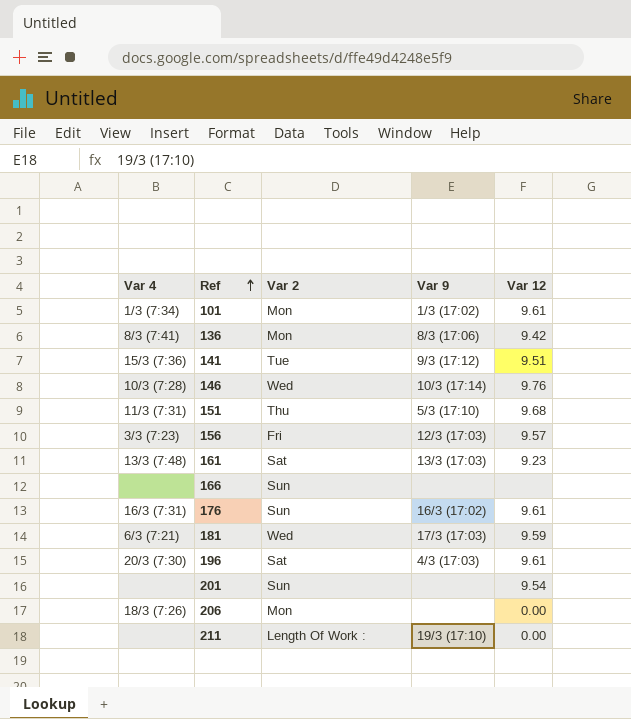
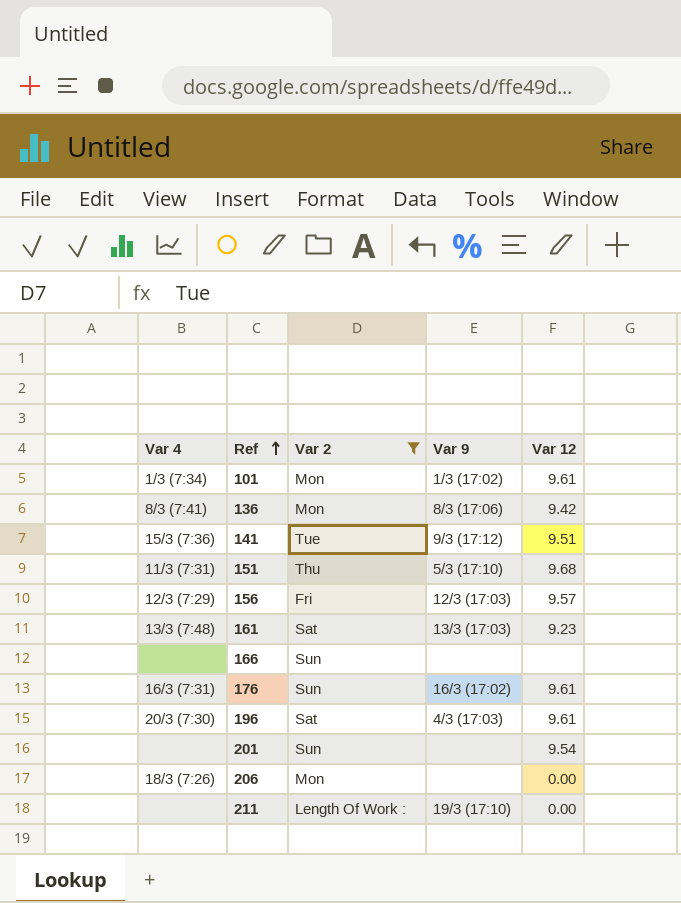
filter: none -> Var 2 != Wed
156 | Var 4: 3/3 (7:23) -> 12/3 (7:29)

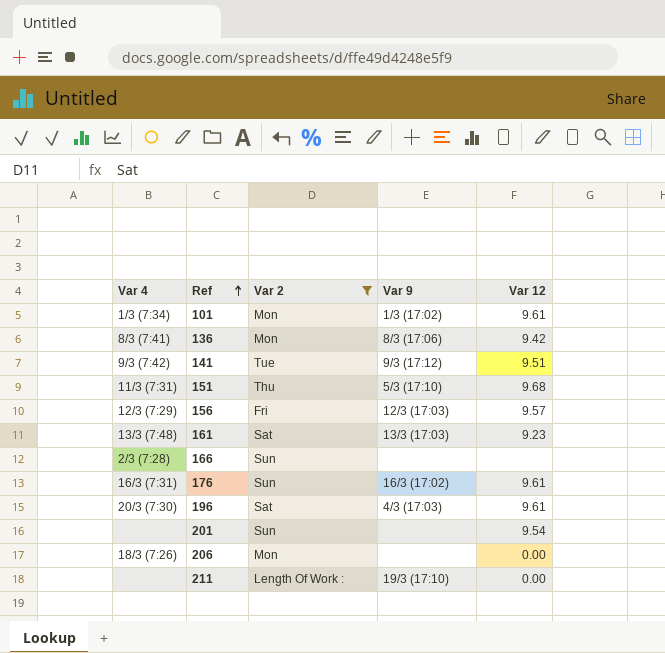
141 | Var 4: 15/3 (7:36) -> 9/3 (7:42)
166 | Var 4: none -> 2/3 (7:28)

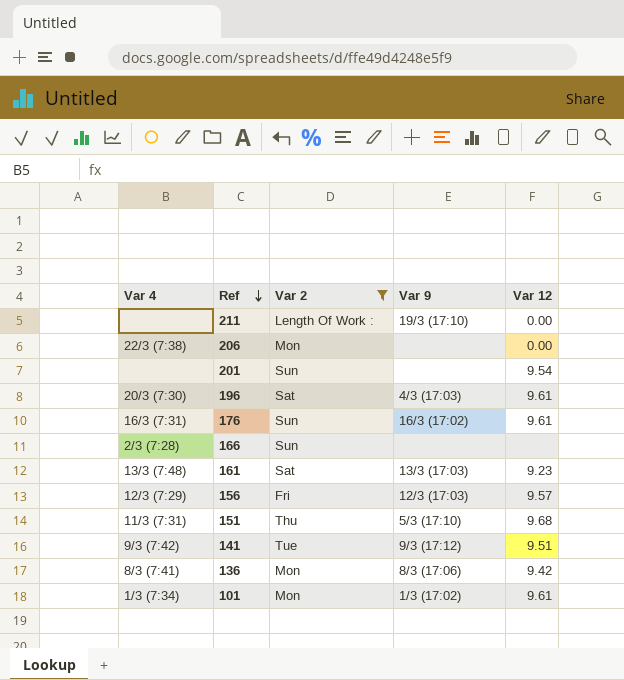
row order: Ref ascending -> Ref descending
206 | Var 4: 18/3 (7:26) -> 22/3 (7:38)

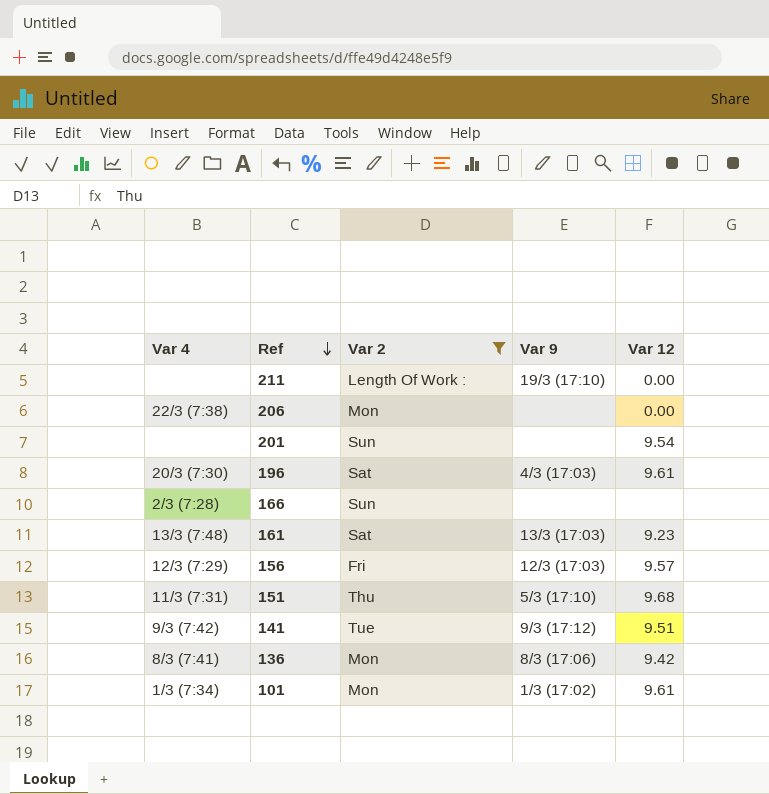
row 176: 16/3 (7:31) | Sun | 16/3 (17:02) | 9.61 -> none

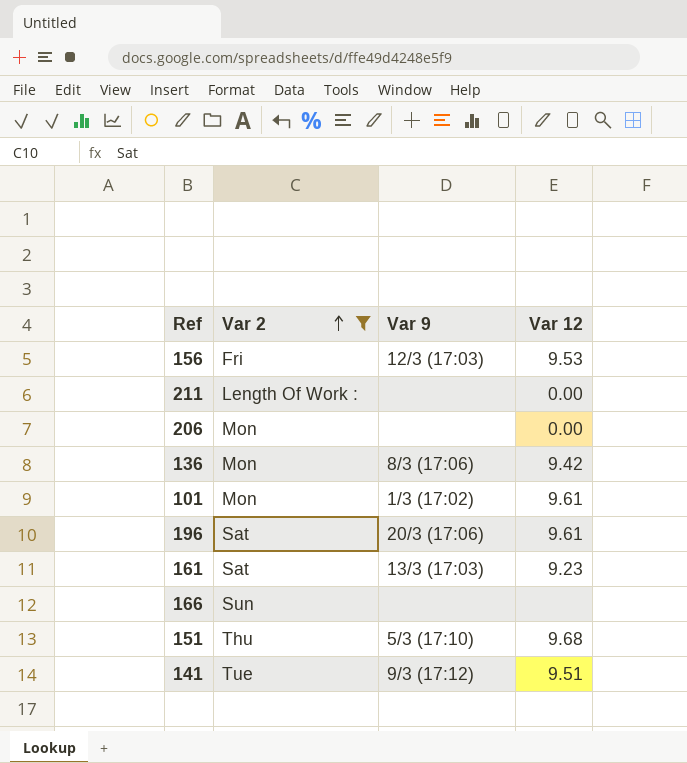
row order: Ref descending -> Var 2 ascending
column Var 4 | position: 1 -> none
row 201: none | Sun | none | 9.54 -> none
156 | Var 12: 9.57 -> 9.53
211 | Var 9: 19/3 (17:10) -> none
196 | Var 9: 4/3 (17:03) -> 20/3 (17:06)

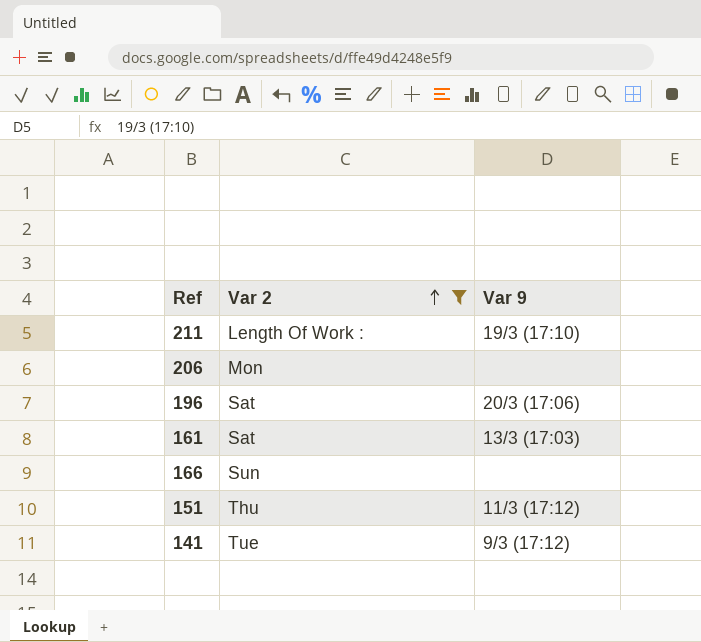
column Var 12 | position: 4 -> none
row 156: Fri | 12/3 (17:03) | 9.53 -> none
row 136: Mon | 8/3 (17:06) | 9.42 -> none
row 101: Mon | 1/3 (17:02) | 9.61 -> none
211 | Var 9: none -> 19/3 (17:10)
151 | Var 9: 5/3 (17:10) -> 11/3 (17:12)

